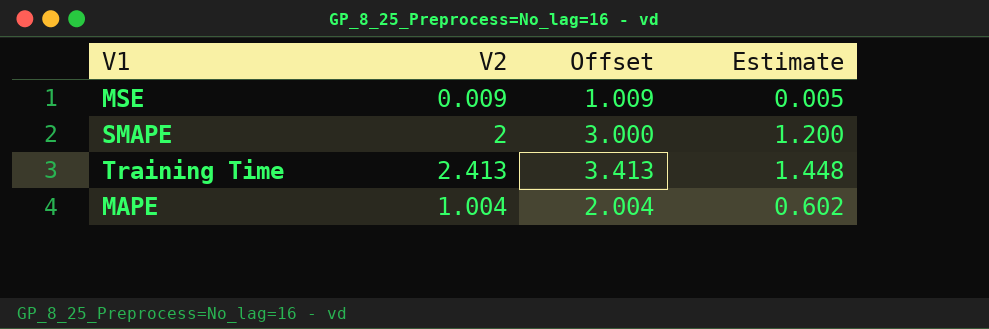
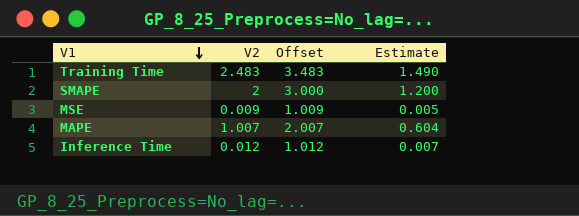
row order: none -> V1 descending
Training Time | V2: 2.413 -> 2.483
Training Time | Offset: 3.413 -> 3.483
Training Time | Estimate: 1.448 -> 1.490
MAPE | V2: 1.004 -> 1.007
MAPE | Offset: 2.004 -> 2.007
MAPE | Estimate: 0.602 -> 0.604
row Inference Time: none -> 0.012 | 1.012 | 0.007

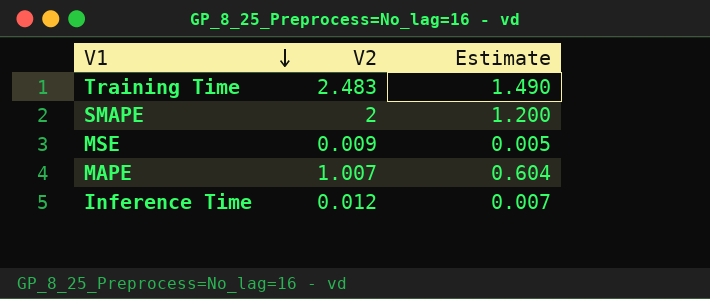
column Offset | formula: [V2] + 1 -> none

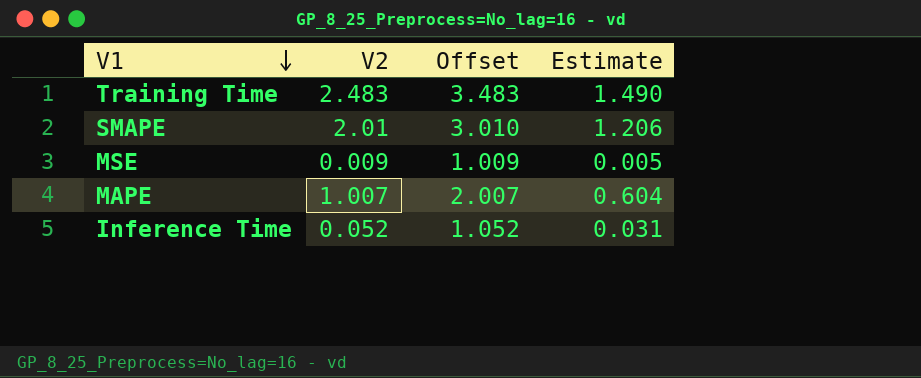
column Offset | formula: none -> [V2] + 1
SMAPE | V2: 2 -> 2.01
SMAPE | Estimate: 1.200 -> 1.206
Inference Time | V2: 0.012 -> 0.052
Inference Time | Estimate: 0.007 -> 0.031

